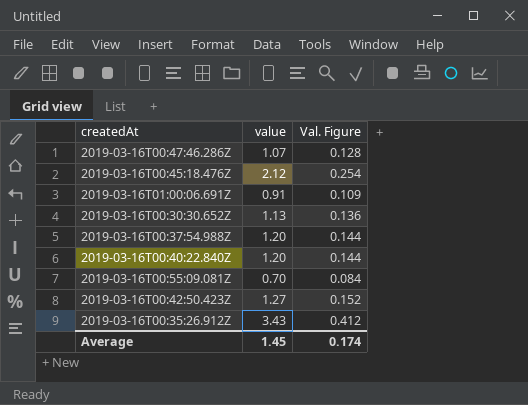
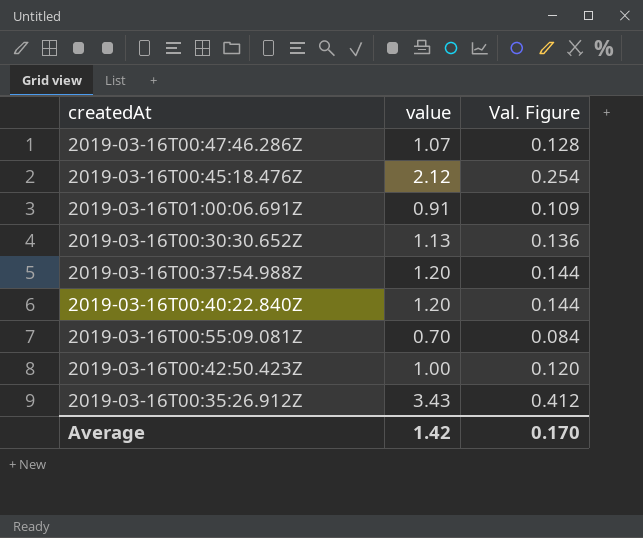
2019-03-16T00:42:50.423Z | value: 1.27 -> 1.00
2019-03-16T00:42:50.423Z | Val. Figure: 0.152 -> 0.120
Average | value: 1.45 -> 1.42
Average | Val. Figure: 0.174 -> 0.170

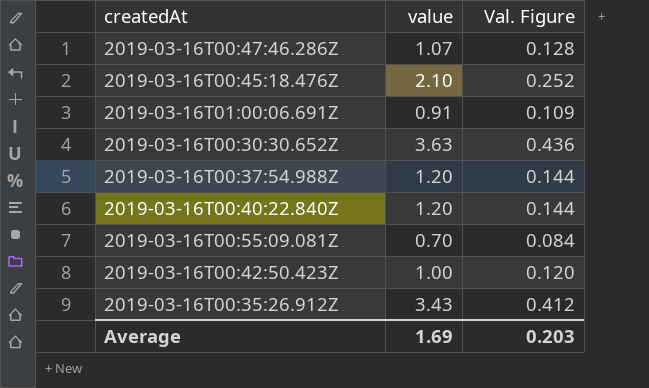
2019-03-16T00:45:18.476Z | value: 2.12 -> 2.10
2019-03-16T00:45:18.476Z | Val. Figure: 0.254 -> 0.252
2019-03-16T00:30:30.652Z | value: 1.13 -> 3.63
2019-03-16T00:30:30.652Z | Val. Figure: 0.136 -> 0.436
Average | value: 1.42 -> 1.69
Average | Val. Figure: 0.170 -> 0.203

